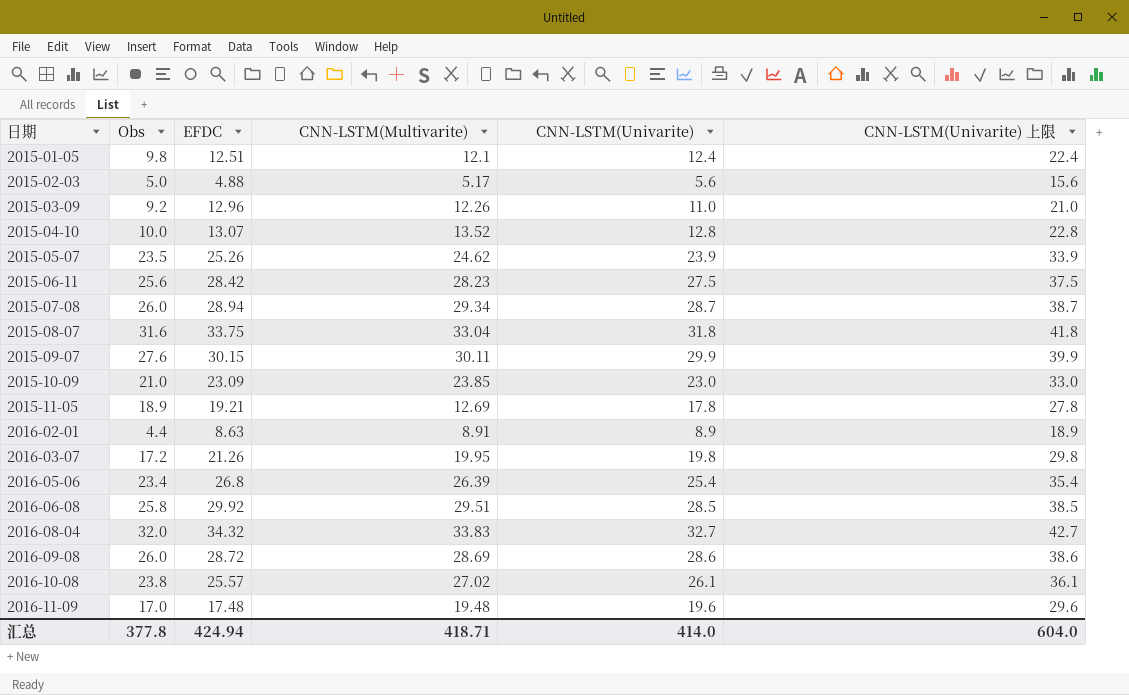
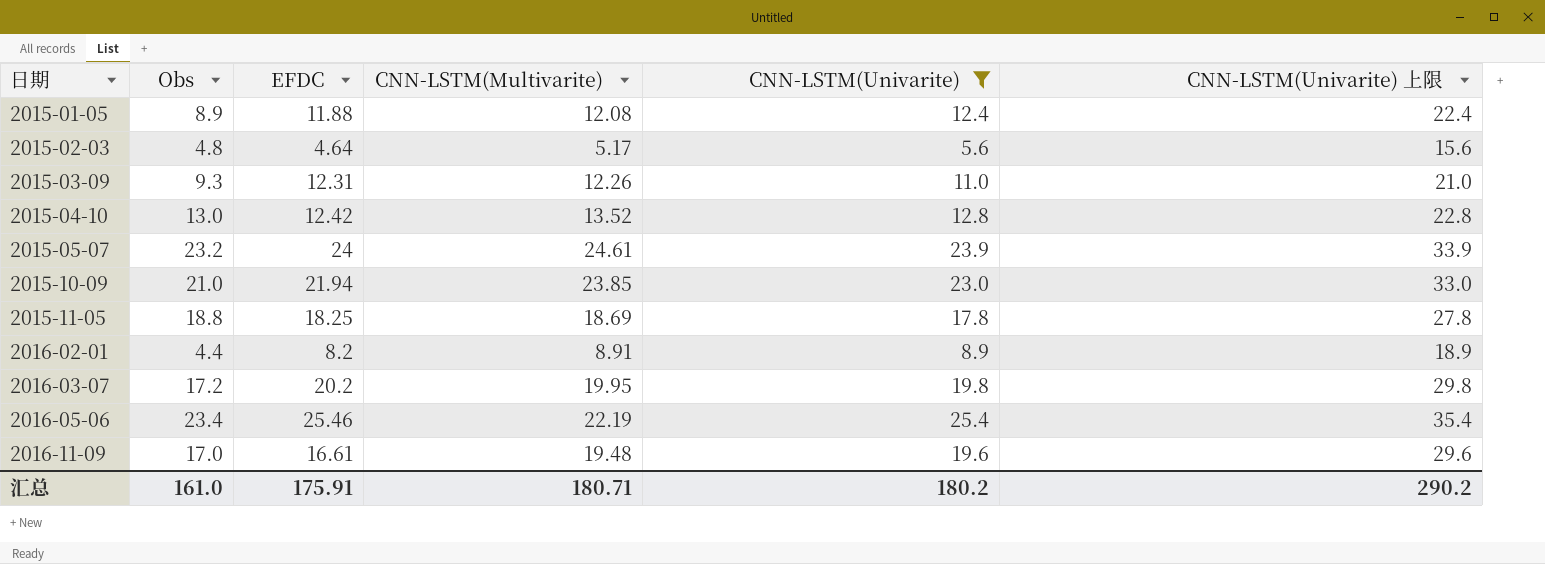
filter: none -> CNN-LSTM(Univarite) <= 25.4
2015-01-05 | Obs: 9.8 -> 8.9
2015-01-05 | EFDC: 12.51 -> 11.88
2015-01-05 | CNN-LSTM(Multivarite): 12.1 -> 12.08
2015-02-03 | Obs: 5.0 -> 4.8
2015-02-03 | EFDC: 4.88 -> 4.64
2015-03-09 | Obs: 9.2 -> 9.3
2015-03-09 | EFDC: 12.96 -> 12.31
2015-04-10 | Obs: 10.0 -> 13.0
2015-04-10 | EFDC: 13.07 -> 12.42
2015-05-07 | Obs: 23.5 -> 23.2
2015-05-07 | EFDC: 25.26 -> 24
2015-05-07 | CNN-LSTM(Multivarite): 24.62 -> 24.61
2015-10-09 | EFDC: 23.09 -> 21.94
2015-11-05 | Obs: 18.9 -> 18.8
2015-11-05 | EFDC: 19.21 -> 18.25
2015-11-05 | CNN-LSTM(Multivarite): 12.69 -> 18.69
2016-02-01 | EFDC: 8.63 -> 8.2
2016-03-07 | EFDC: 21.26 -> 20.2
2016-05-06 | EFDC: 26.8 -> 25.46
2016-05-06 | CNN-LSTM(Multivarite): 26.39 -> 22.19
2016-11-09 | EFDC: 17.48 -> 16.61
汇总 | Obs: 377.8 -> 161.0
汇总 | EFDC: 424.94 -> 175.91
汇总 | CNN-LSTM(Multivarite): 418.71 -> 180.71
汇总 | CNN-LSTM(Univarite): 414.0 -> 180.2
汇总 | CNN-LSTM(Univarite) 上限: 604.0 -> 290.2

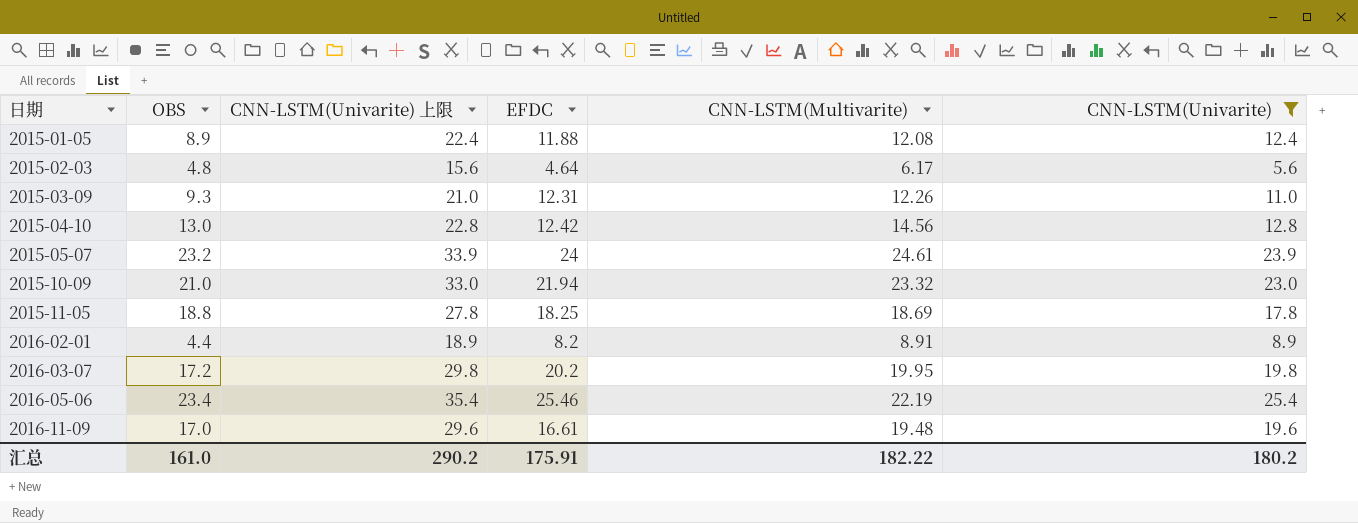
column name: Obs -> OBS
column CNN-LSTM(Univarite) 上限 | position: 6 -> 3
2015-02-03 | CNN-LSTM(Multivarite): 5.17 -> 6.17
2015-04-10 | CNN-LSTM(Multivarite): 13.52 -> 14.56
2015-10-09 | CNN-LSTM(Multivarite): 23.85 -> 23.32
汇总 | CNN-LSTM(Multivarite): 180.71 -> 182.22

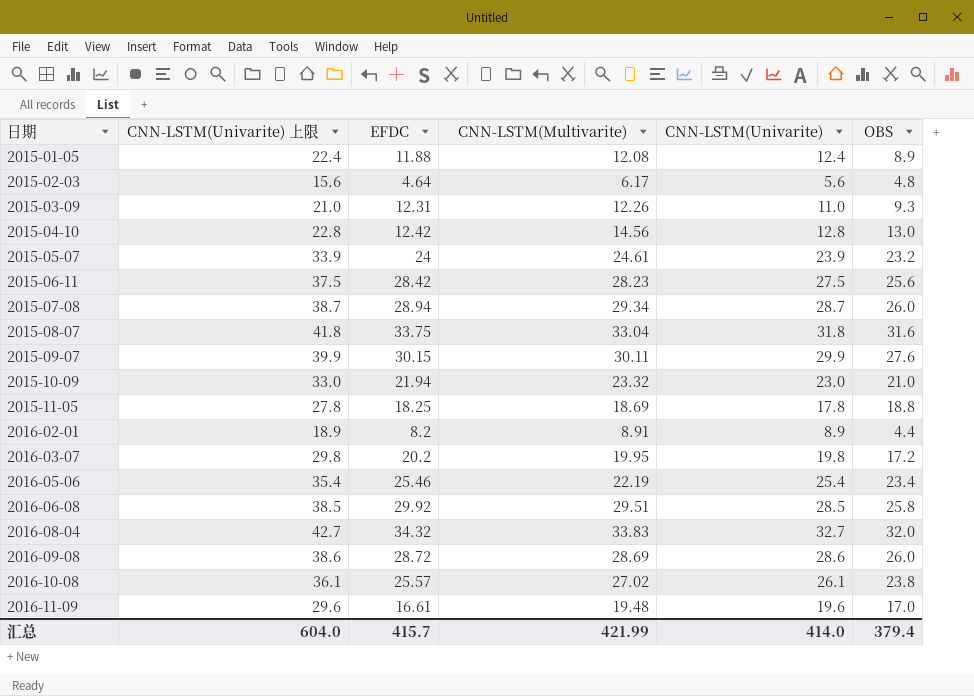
filter: CNN-LSTM(Univarite) <= 25.4 -> none
column OBS | position: 2 -> 6
汇总 | CNN-LSTM(Univarite) 上限: 290.2 -> 604.0
汇总 | EFDC: 175.91 -> 415.7
汇总 | CNN-LSTM(Multivarite): 182.22 -> 421.99
汇总 | CNN-LSTM(Univarite): 180.2 -> 414.0
汇总 | OBS: 161.0 -> 379.4

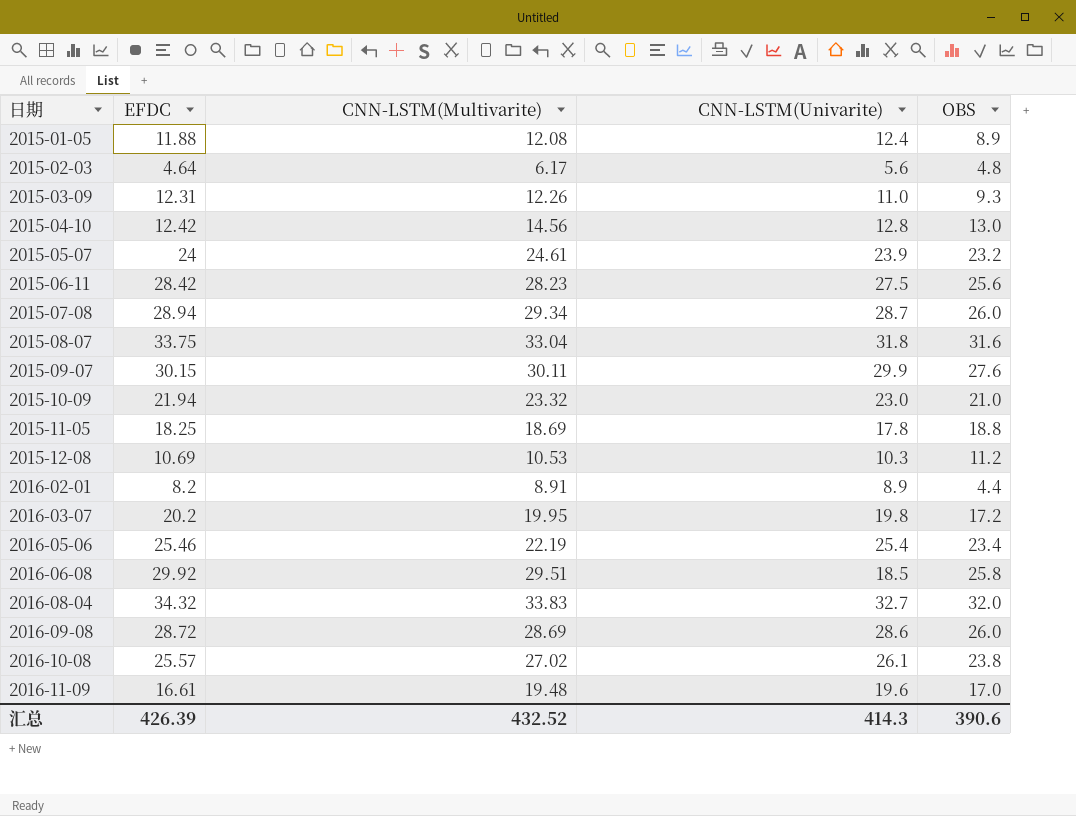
column CNN-LSTM(Univarite) 上限 | formula: [CNN-LSTM(Univarite)] + 10 -> none
row 2015-12-08: none -> 10.69 | 10.53 | 10.3 | 11.2
2016-06-08 | CNN-LSTM(Univarite): 28.5 -> 18.5
汇总 | EFDC: 415.7 -> 426.39
汇总 | CNN-LSTM(Multivarite): 421.99 -> 432.52
汇总 | CNN-LSTM(Univarite): 414.0 -> 414.3
汇总 | OBS: 379.4 -> 390.6

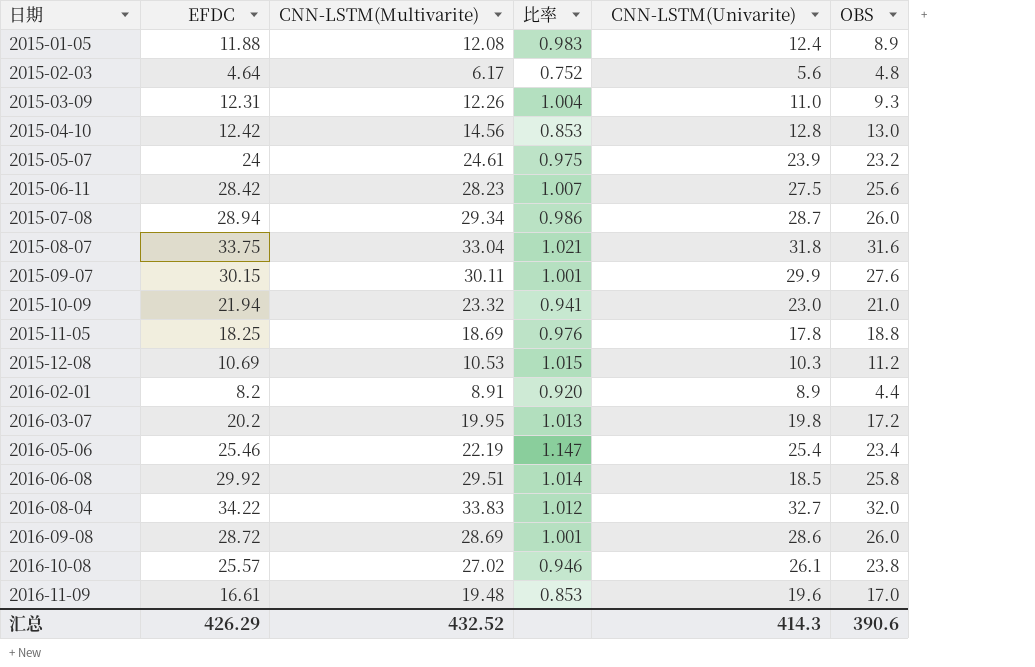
column 比率 | formula: none -> [EFDC] / [CNN-LSTM(Multivarite)]
2016-08-04 | EFDC: 34.32 -> 34.22
汇总 | EFDC: 426.39 -> 426.29

